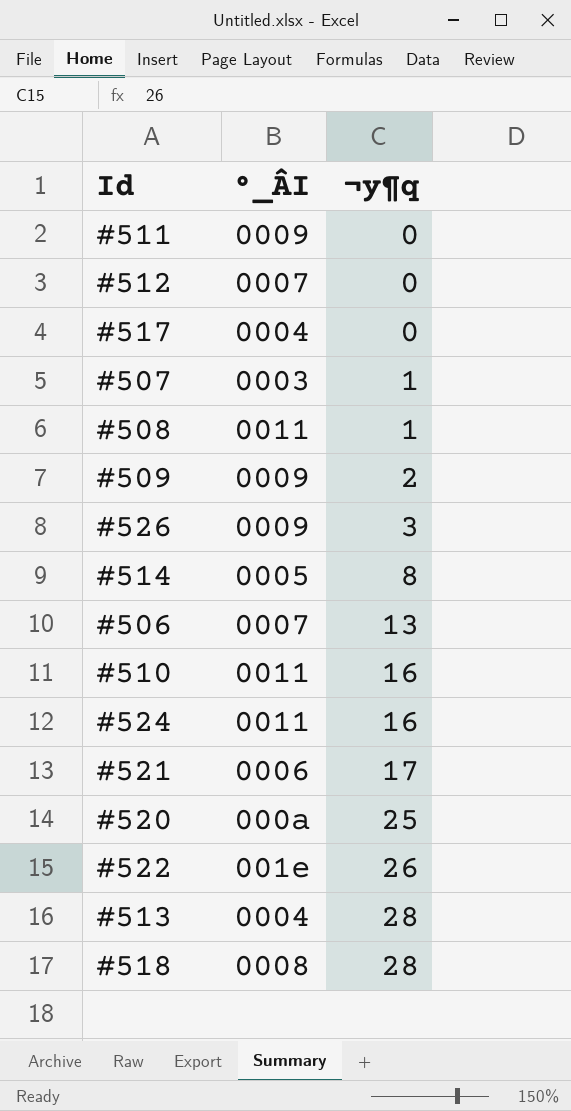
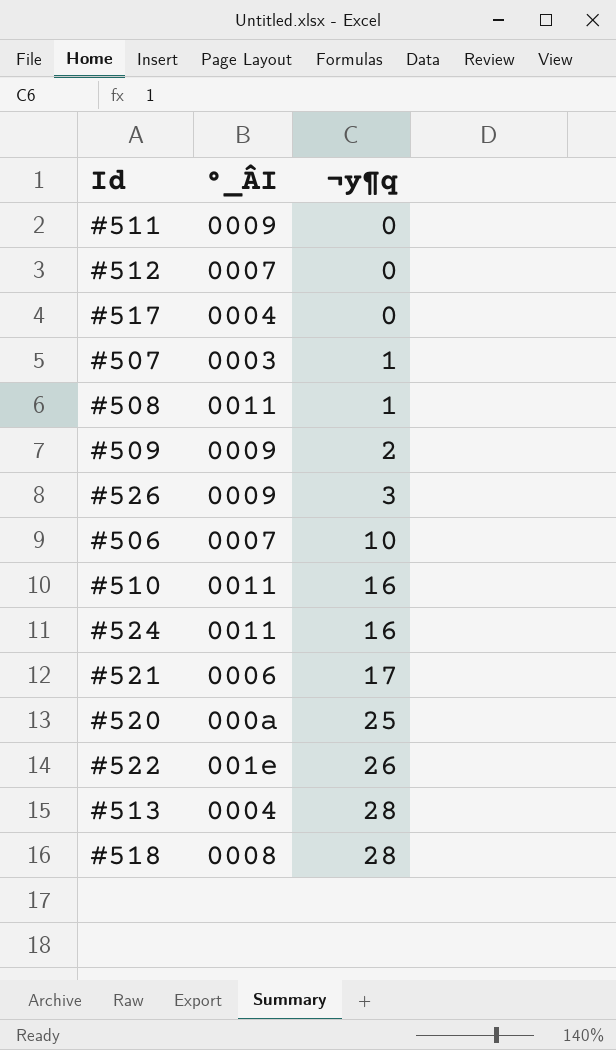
row #514: 0005 | 8 -> none
#506 | ¬y¶q: 13 -> 10

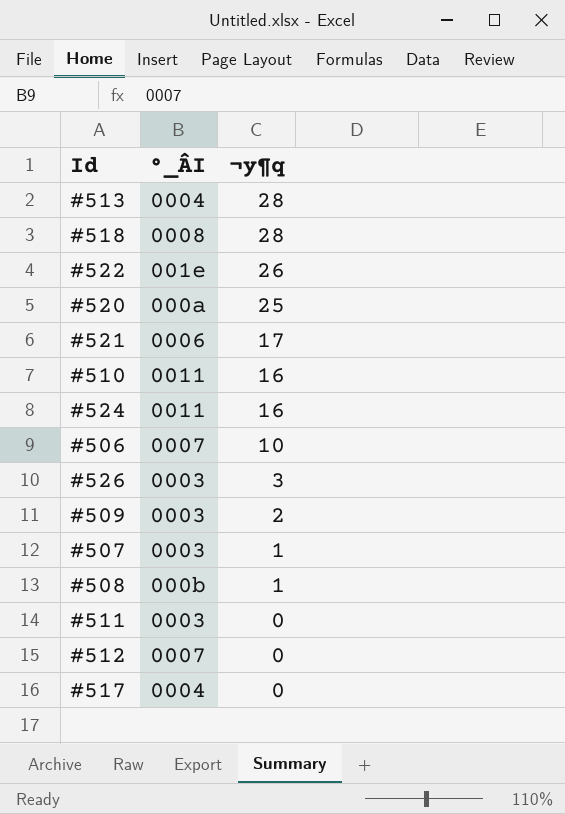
row order: ¬y¶q ascending -> ¬y¶q descending
#526 | °_ÂI: 0009 -> 0003
#509 | °_ÂI: 0009 -> 0003
#508 | °_ÂI: 0011 -> 000b
#511 | °_ÂI: 0009 -> 0003

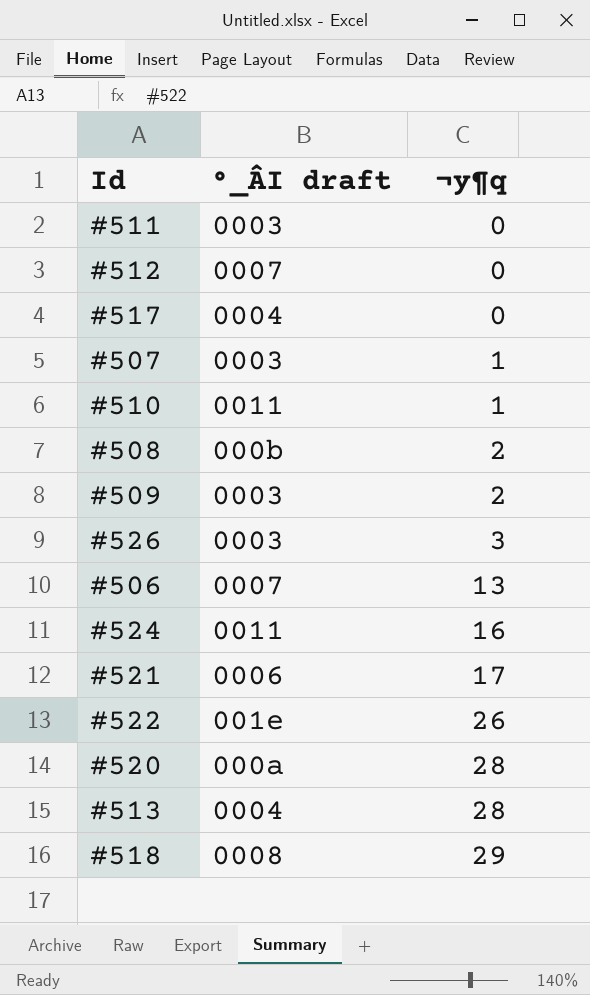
row order: ¬y¶q descending -> ¬y¶q ascending
column name: °_ÂI -> °_ÂI draft
#510 | ¬y¶q: 16 -> 1
#508 | ¬y¶q: 1 -> 2
#506 | ¬y¶q: 10 -> 13
#520 | ¬y¶q: 25 -> 28
#518 | ¬y¶q: 28 -> 29

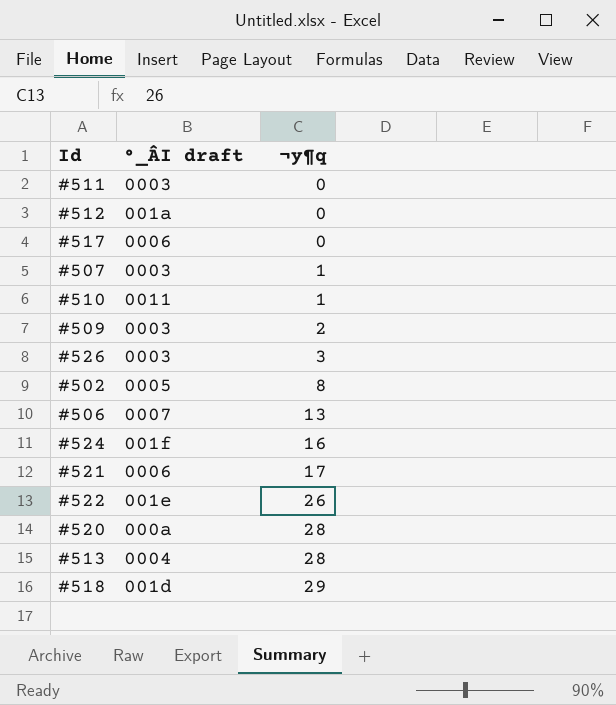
row #508: 000b | 2 -> none
#512 | °_ÂI draft: 0007 -> 001a
#517 | °_ÂI draft: 0004 -> 0006
row #502: none -> 0005 | 8
#524 | °_ÂI draft: 0011 -> 001f
#518 | °_ÂI draft: 0008 -> 001d

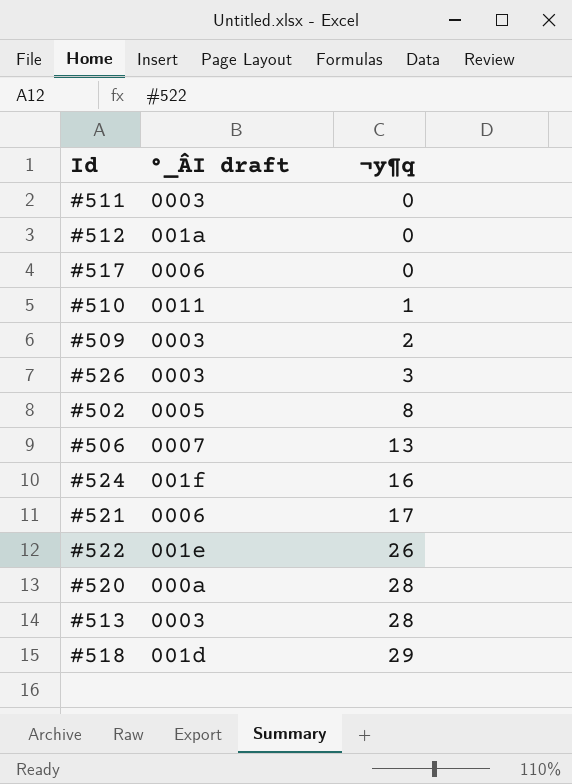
row #507: 0003 | 1 -> none
#513 | °_ÂI draft: 0004 -> 0003

